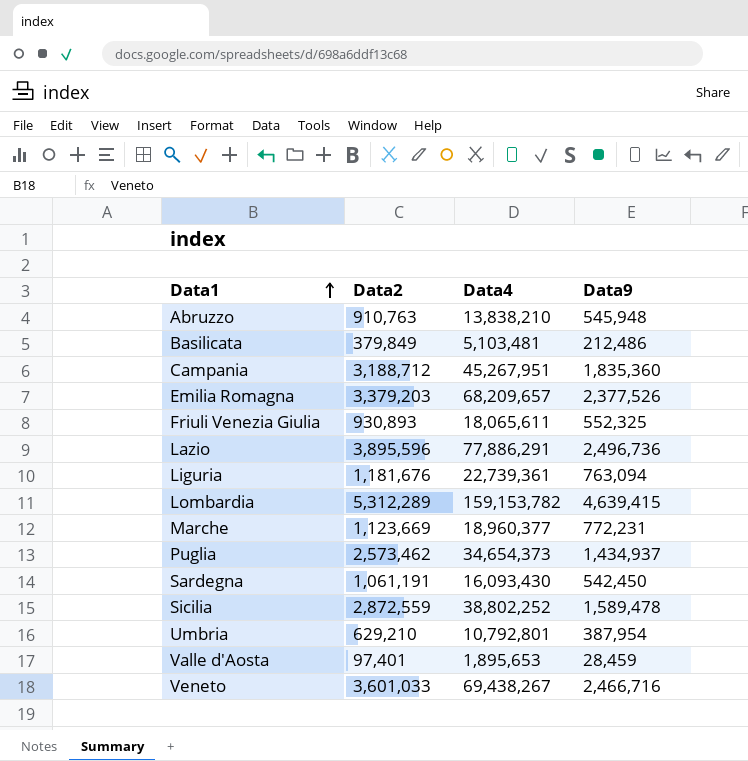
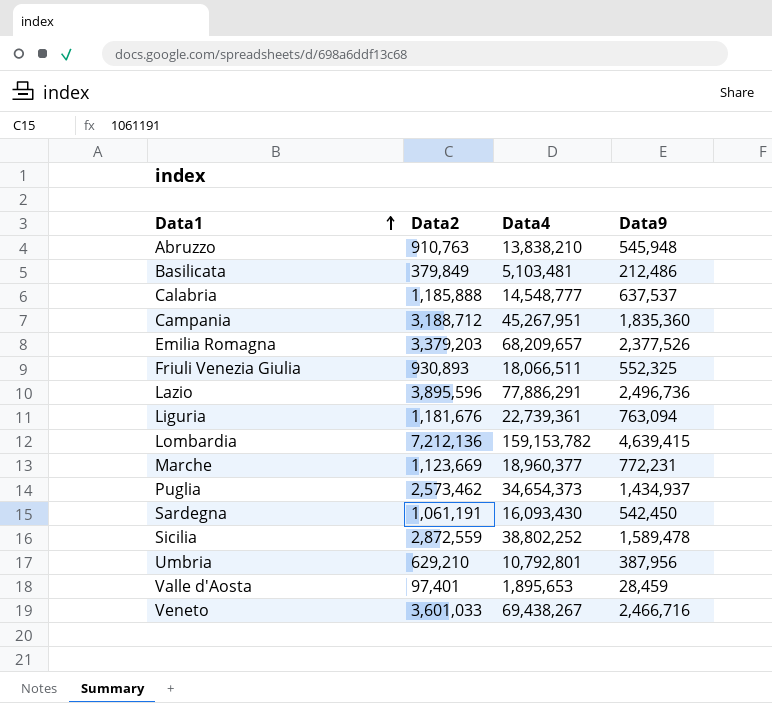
row Calabria: none -> 1,185,888 | 14,548,777 | 637,537
Friuli Venezia Giulia | Data4: 18,065,611 -> 18,066,511
Lombardia | Data2: 5,312,289 -> 7,212,136
Umbria | Data9: 387,954 -> 387,956

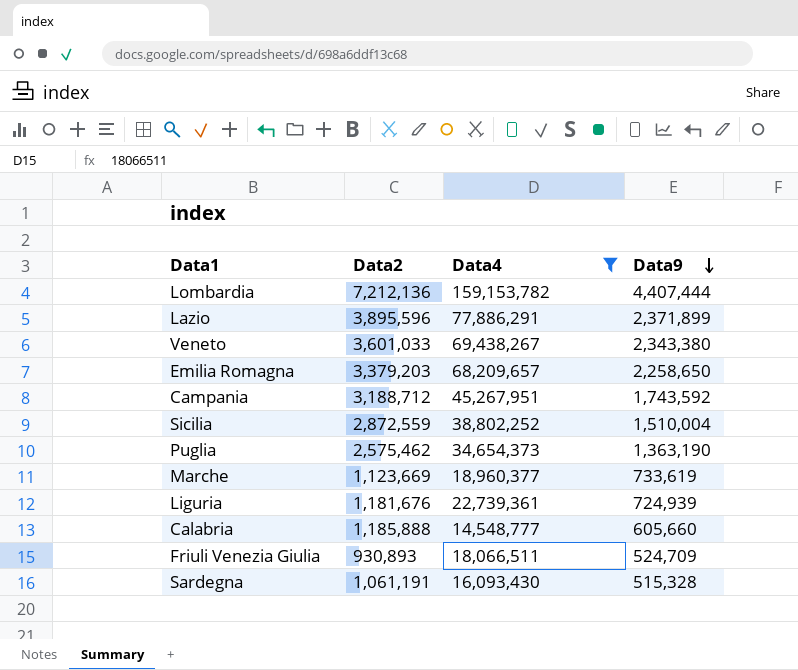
filter: none -> Data4 >= 14,548,777
row order: Data1 ascending -> Data9 descending
Lombardia | Data9: 4,639,415 -> 4,407,444
Lazio | Data9: 2,496,736 -> 2,371,899
Veneto | Data9: 2,466,716 -> 2,343,380
Emilia Romagna | Data9: 2,377,526 -> 2,258,650
Campania | Data9: 1,835,360 -> 1,743,592
Sicilia | Data9: 1,589,478 -> 1,510,004
Puglia | Data2: 2,573,462 -> 2,575,462
Puglia | Data9: 1,434,937 -> 1,363,190
Marche | Data9: 772,231 -> 733,619
Liguria | Data9: 763,094 -> 724,939
Calabria | Data9: 637,537 -> 605,660
Friuli Venezia Giulia | Data9: 552,325 -> 524,709
Sardegna | Data9: 542,450 -> 515,328

